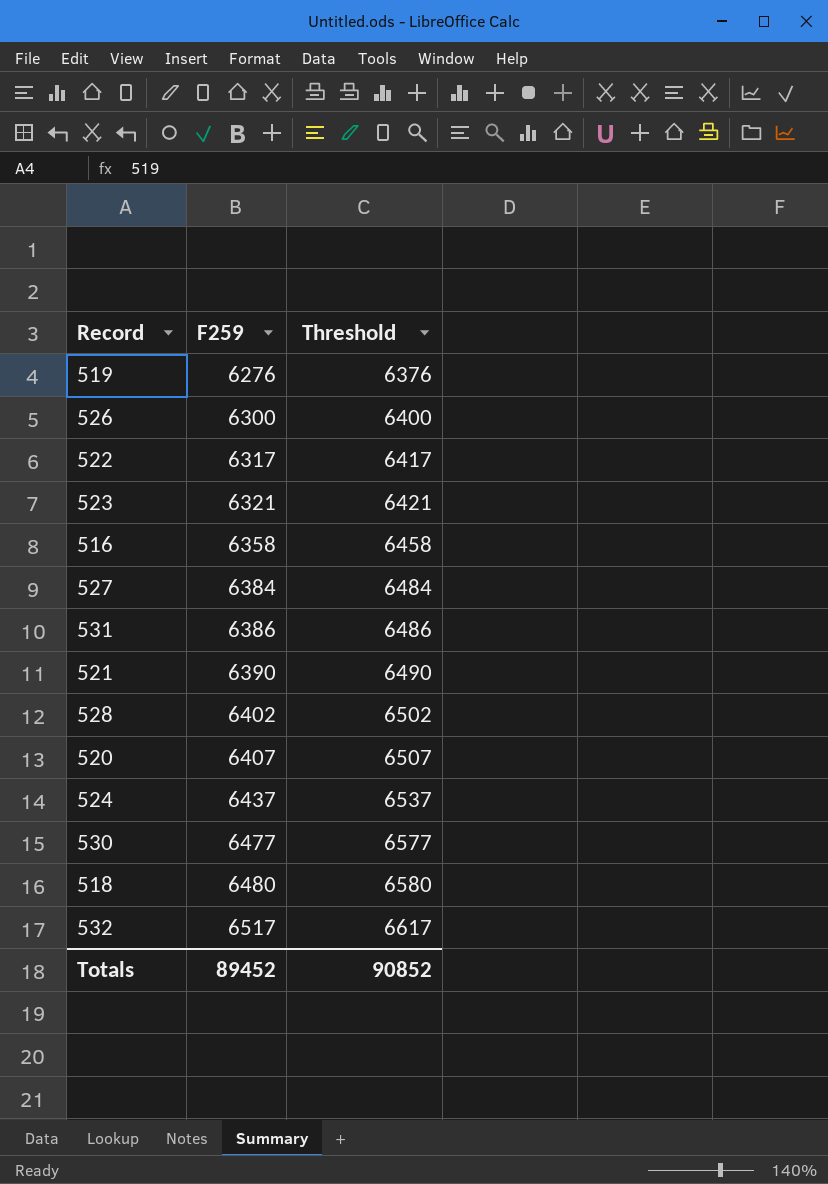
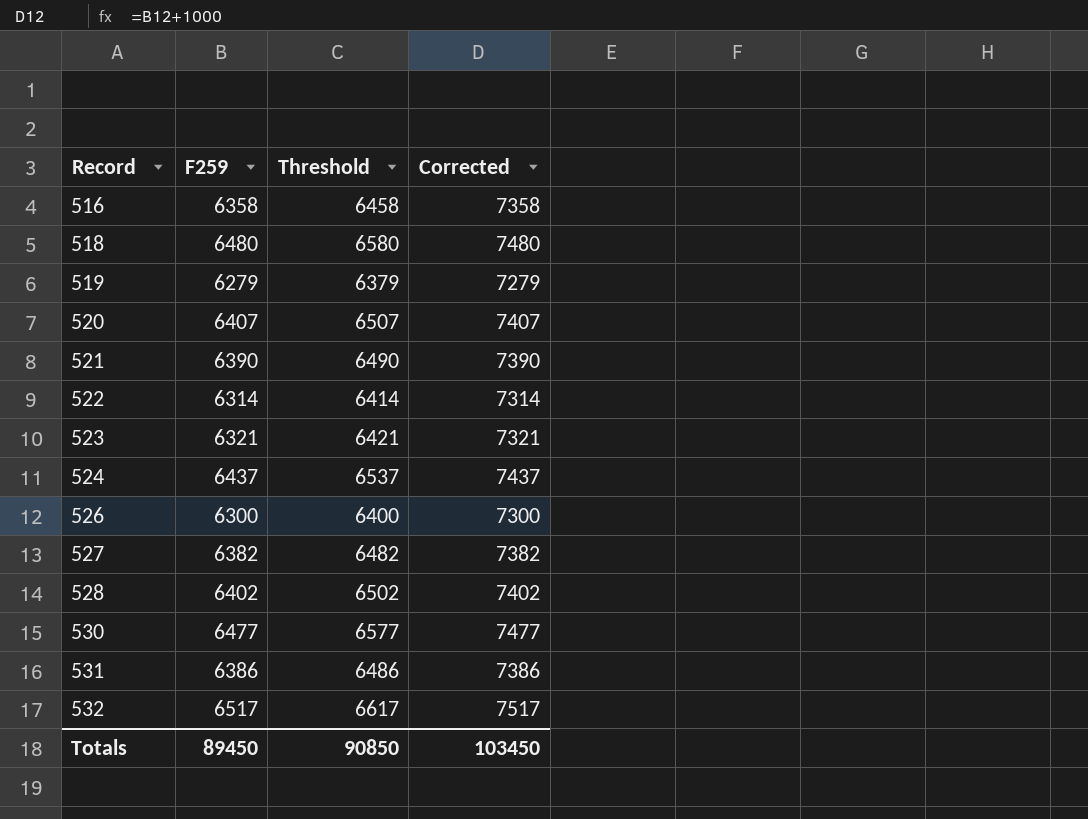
row order: F259 ascending -> Record ascending
column Corrected | formula: none -> [F259] + 1000
519 | F259: 6276 -> 6279
519 | Threshold: 6376 -> 6379
522 | F259: 6317 -> 6314
522 | Threshold: 6417 -> 6414
527 | F259: 6384 -> 6382
527 | Threshold: 6484 -> 6482
Totals | F259: 89452 -> 89450
Totals | Threshold: 90852 -> 90850

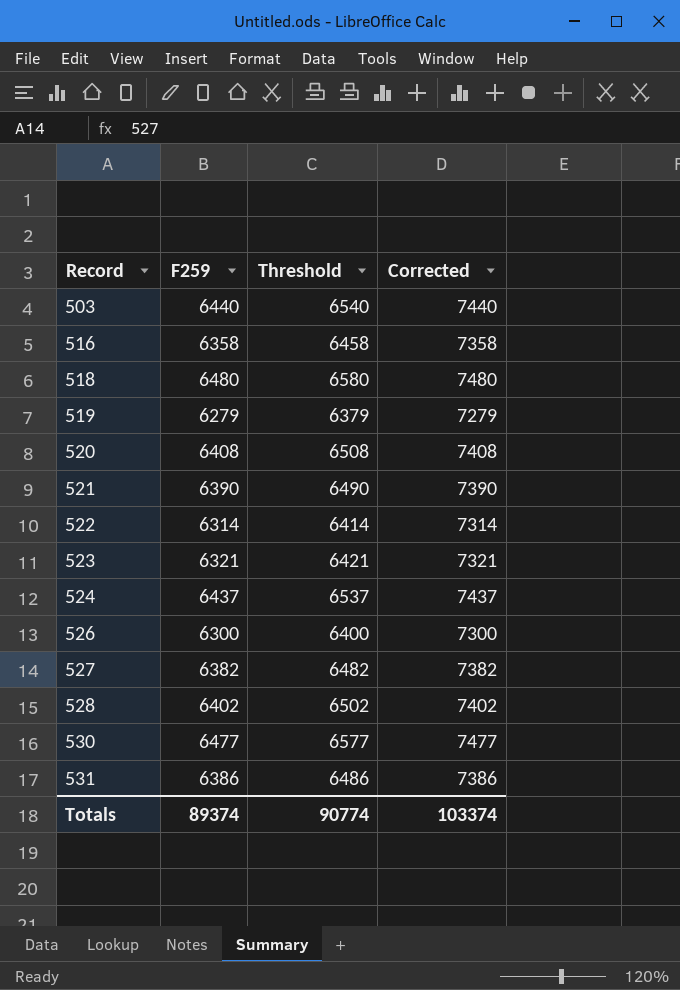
row 532: 6517 | 6617 | 7517 -> none
row 503: none -> 6440 | 6540 | 7440
520 | F259: 6407 -> 6408
520 | Threshold: 6507 -> 6508
520 | Corrected: 7407 -> 7408
Totals | F259: 89450 -> 89374
Totals | Threshold: 90850 -> 90774
Totals | Corrected: 103450 -> 103374

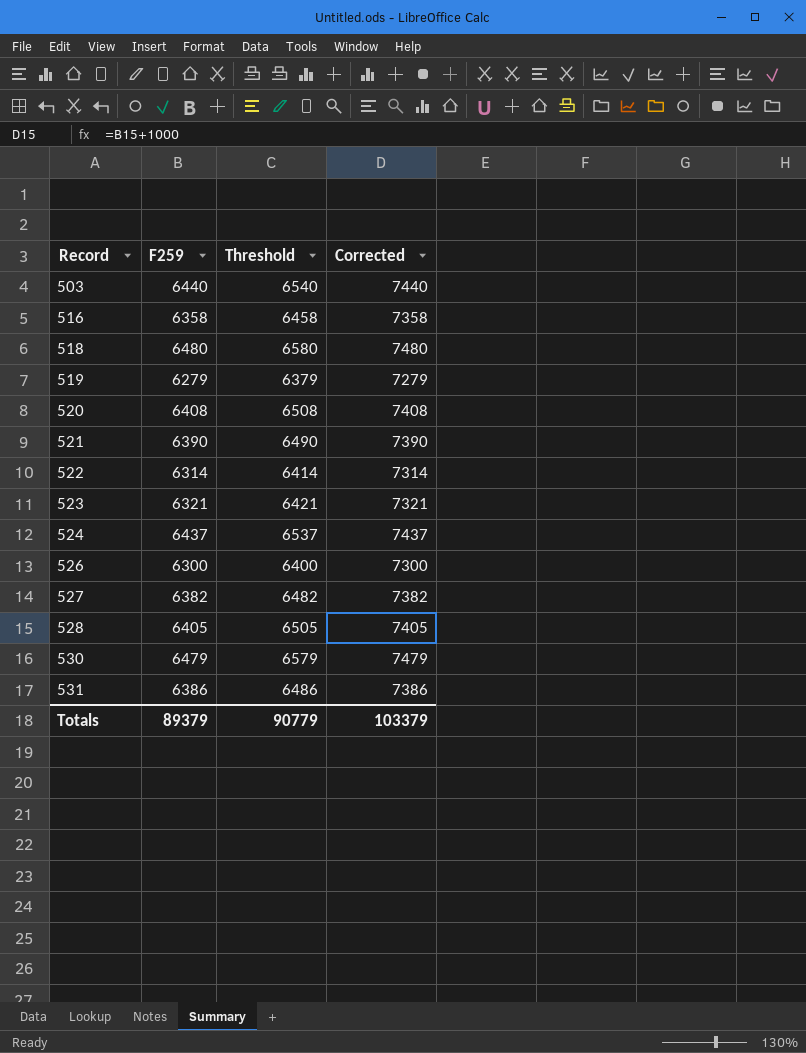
528 | F259: 6402 -> 6405
528 | Threshold: 6502 -> 6505
528 | Corrected: 7402 -> 7405
530 | F259: 6477 -> 6479
530 | Threshold: 6577 -> 6579
530 | Corrected: 7477 -> 7479
Totals | F259: 89374 -> 89379
Totals | Threshold: 90774 -> 90779
Totals | Corrected: 103374 -> 103379

